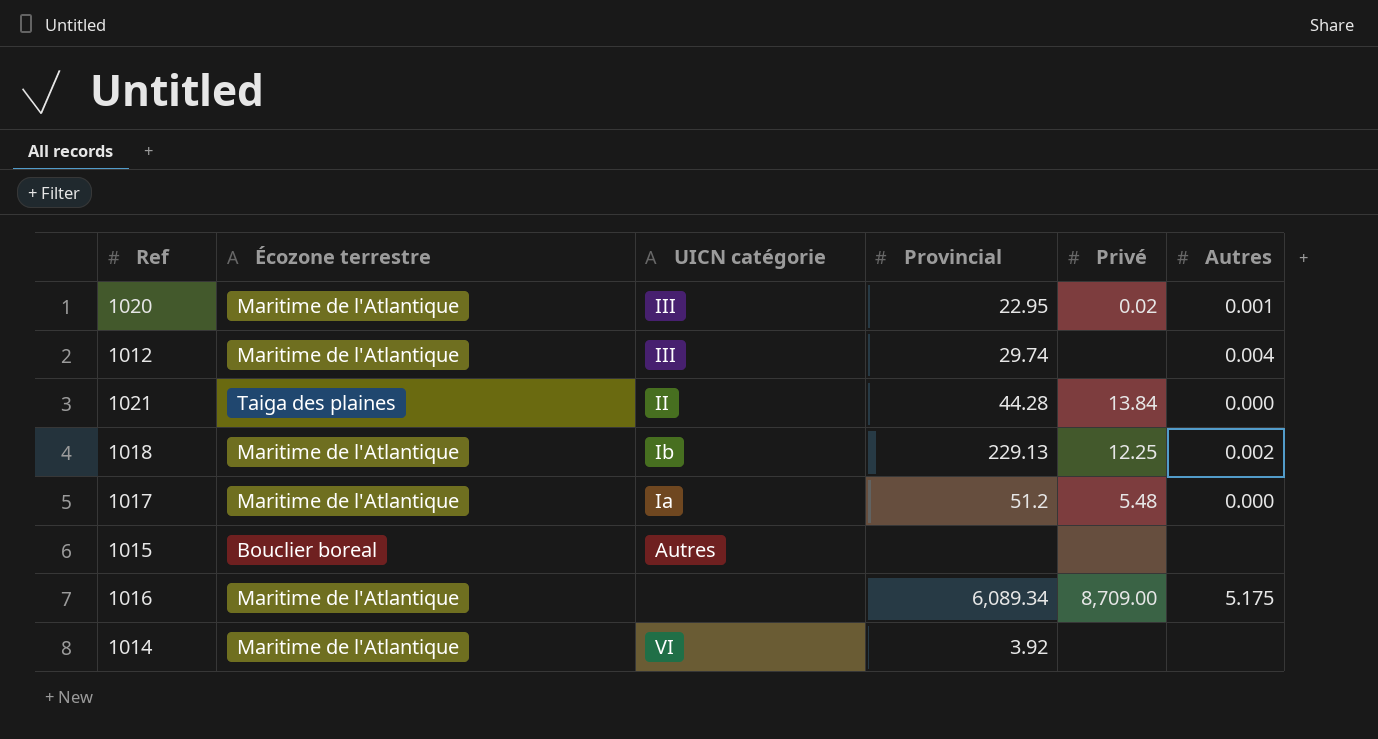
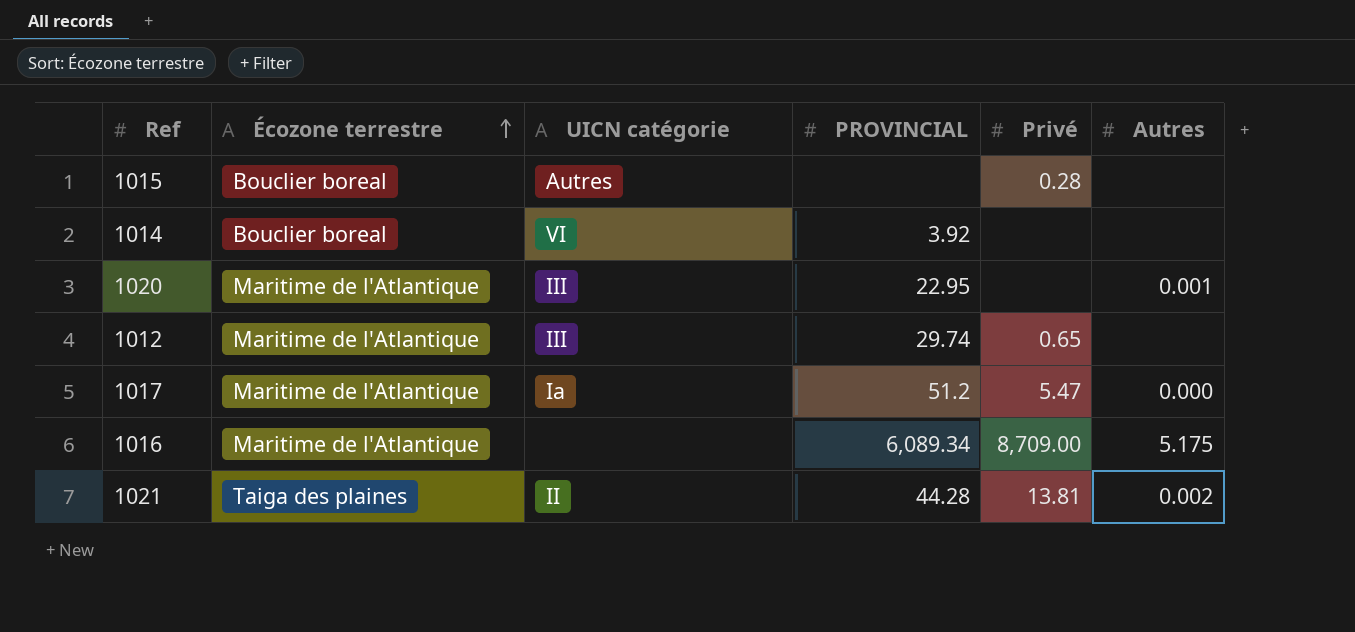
row order: none -> Écozone terrestre ascending
column name: Provincial -> PROVINCIAL
row 1018: Maritime de l'Atlantique | Ib | 229.13 | 12.25 | 0.002 -> none
1015 | Privé: none -> 0.28
1014 | Écozone terrestre: Maritime de l'Atlantique -> Bouclier boreal
1020 | Privé: 0.02 -> none
1012 | Privé: none -> 0.65
1012 | Autres: 0.004 -> none
1017 | Privé: 5.48 -> 5.47
1021 | Privé: 13.84 -> 13.81
1021 | Autres: 0.000 -> 0.002

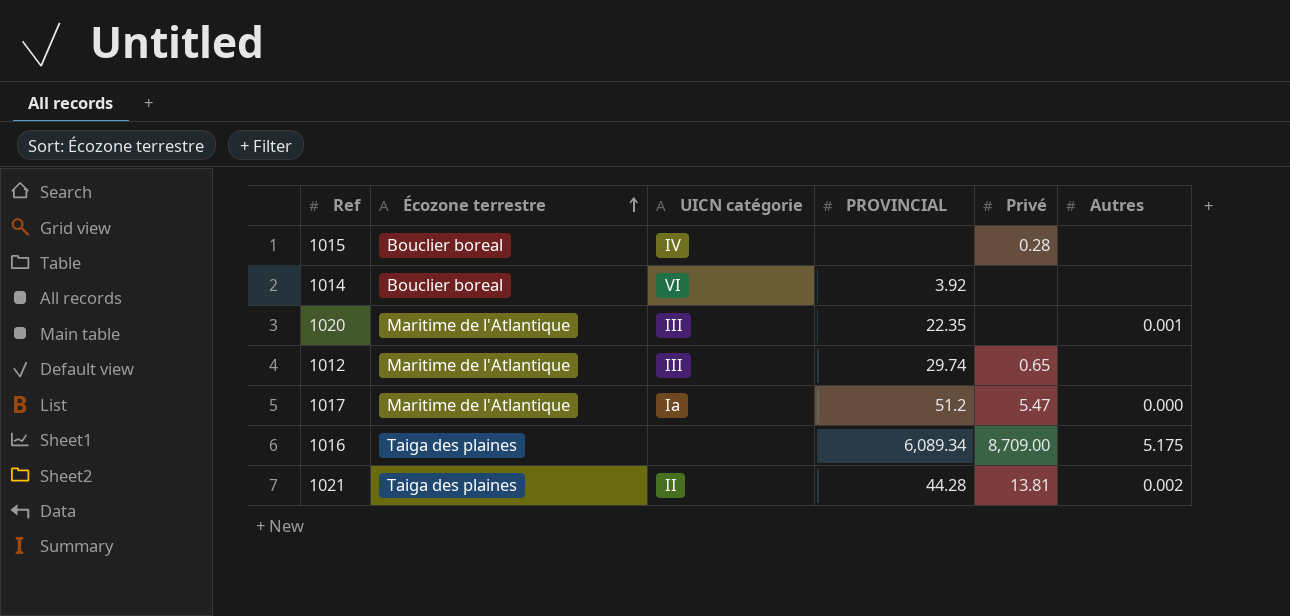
1015 | UICN catégorie: Autres -> IV
1020 | PROVINCIAL: 22.95 -> 22.35
1016 | Écozone terrestre: Maritime de l'Atlantique -> Taiga des plaines

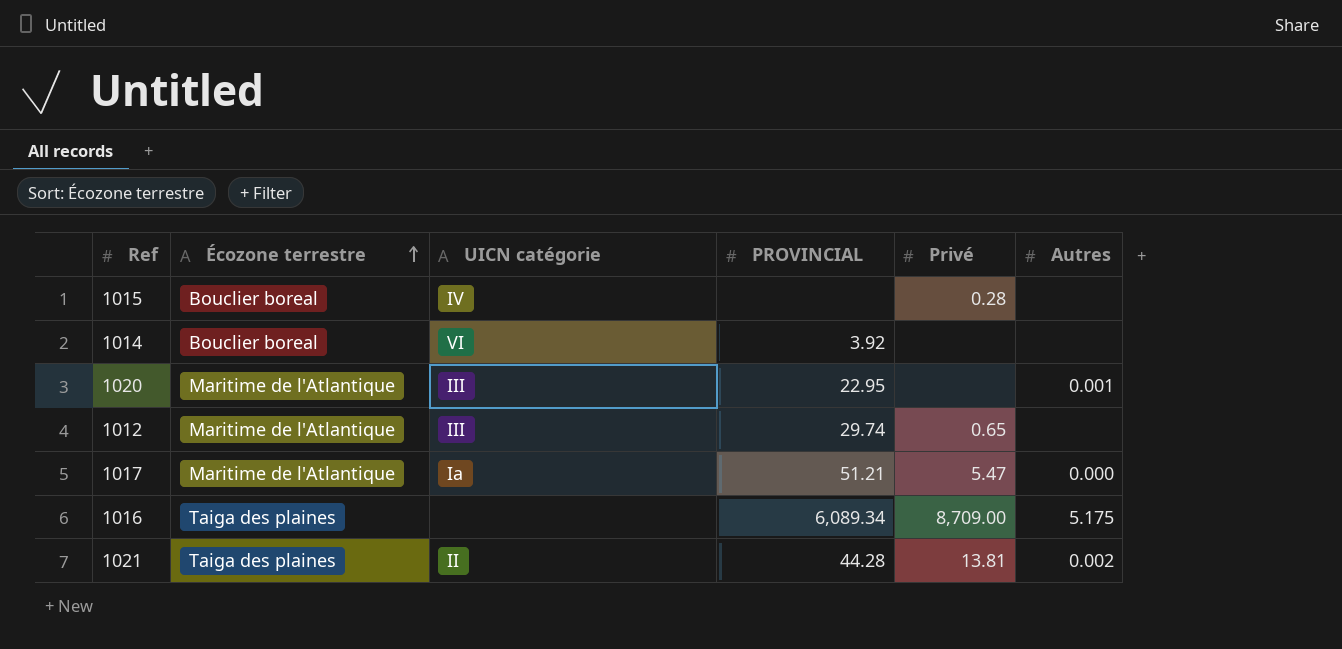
1020 | PROVINCIAL: 22.35 -> 22.95
1017 | PROVINCIAL: 51.2 -> 51.21

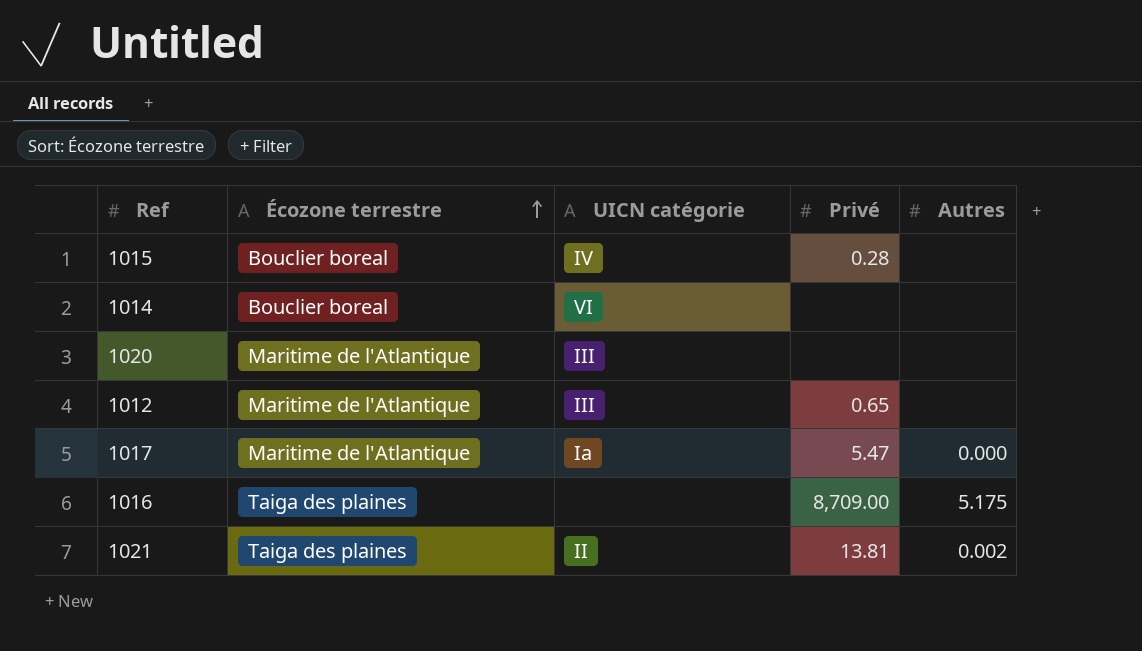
column PROVINCIAL | position: 4 -> none
1020 | Autres: 0.001 -> none

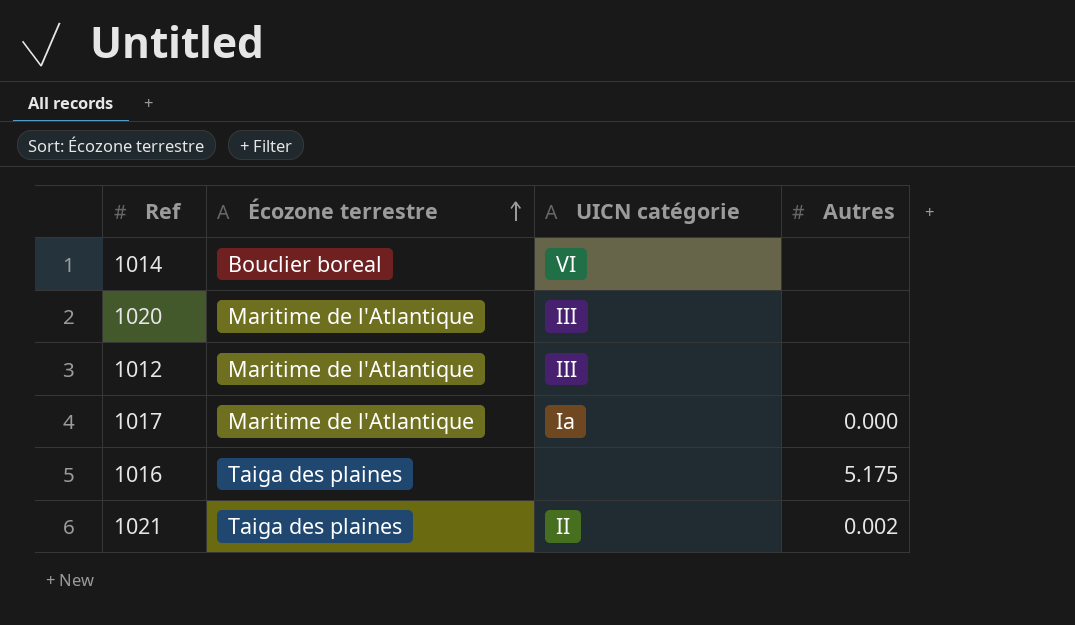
column Privé | position: 4 -> none
row 1015: Bouclier boreal | IV | 0.28 | none -> none

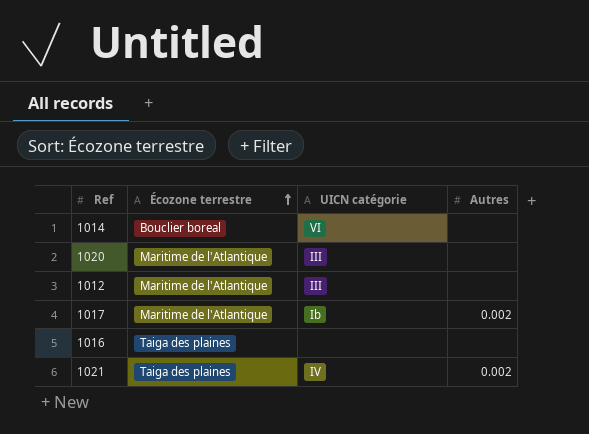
1017 | UICN catégorie: Ia -> Ib
1017 | Autres: 0.000 -> 0.002
1016 | Autres: 5.175 -> none
1021 | UICN catégorie: II -> IV

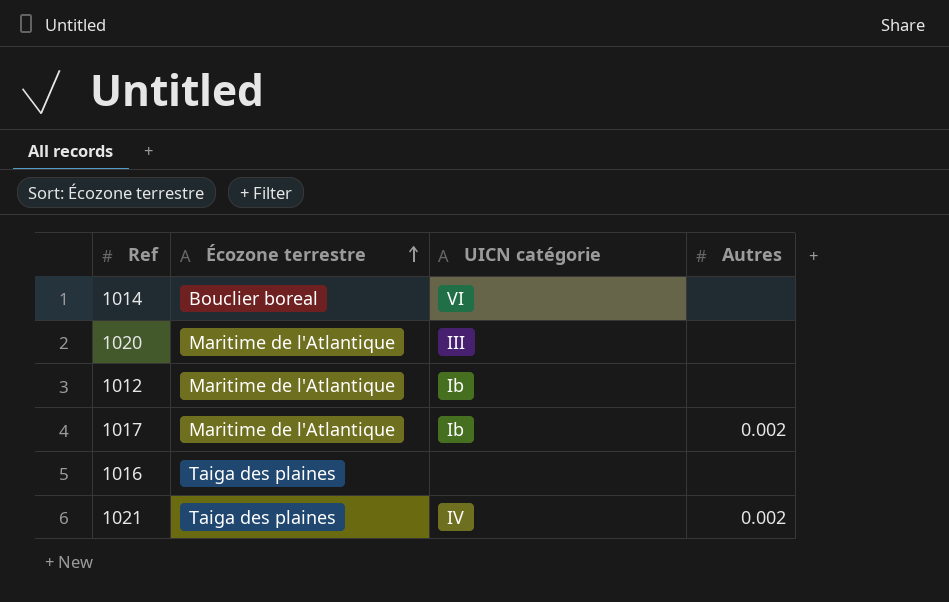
1012 | UICN catégorie: III -> Ib

